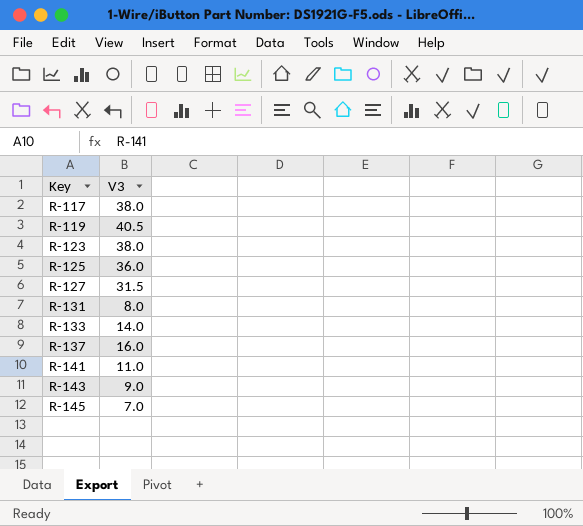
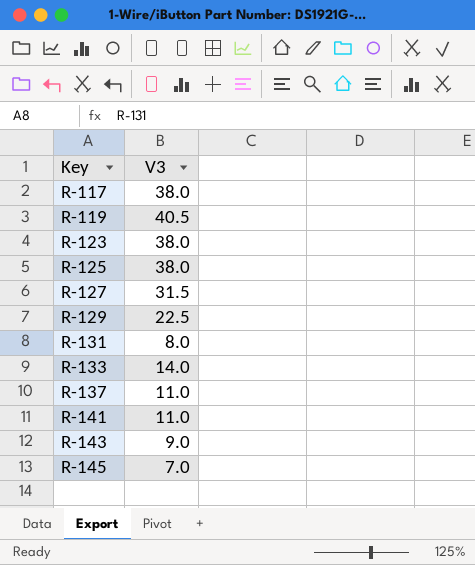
R-125 | V3: 36.0 -> 38.0
row R-129: none -> 22.5
R-137 | V3: 16.0 -> 11.0

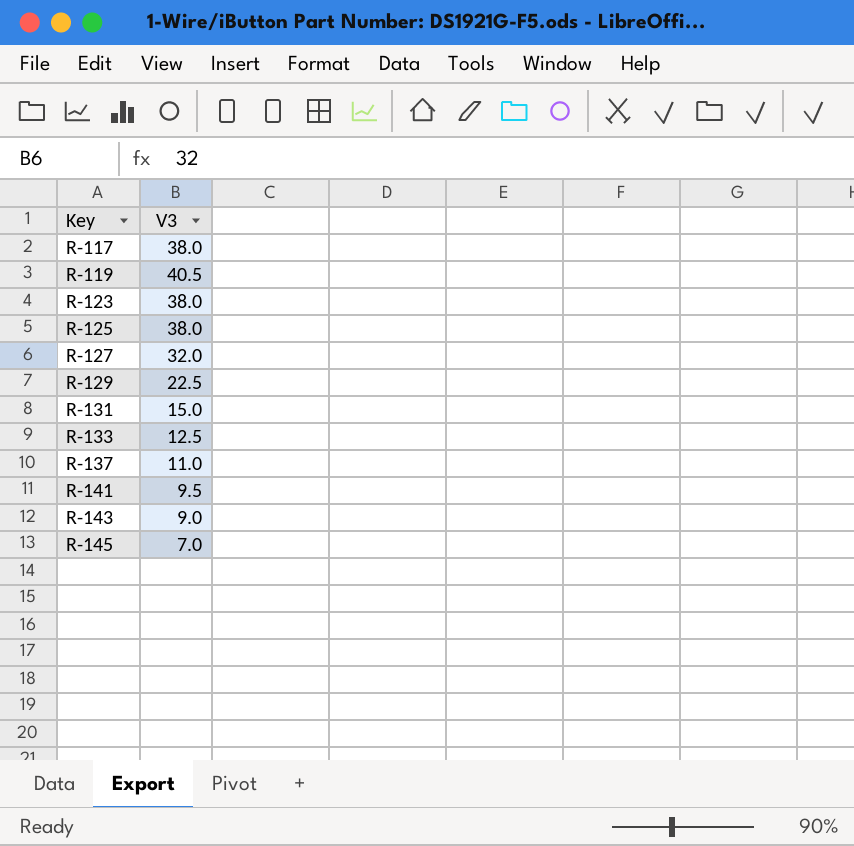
R-127 | V3: 31.5 -> 32.0
R-131 | V3: 8.0 -> 15.0
R-133 | V3: 14.0 -> 12.5
R-141 | V3: 11.0 -> 9.5

